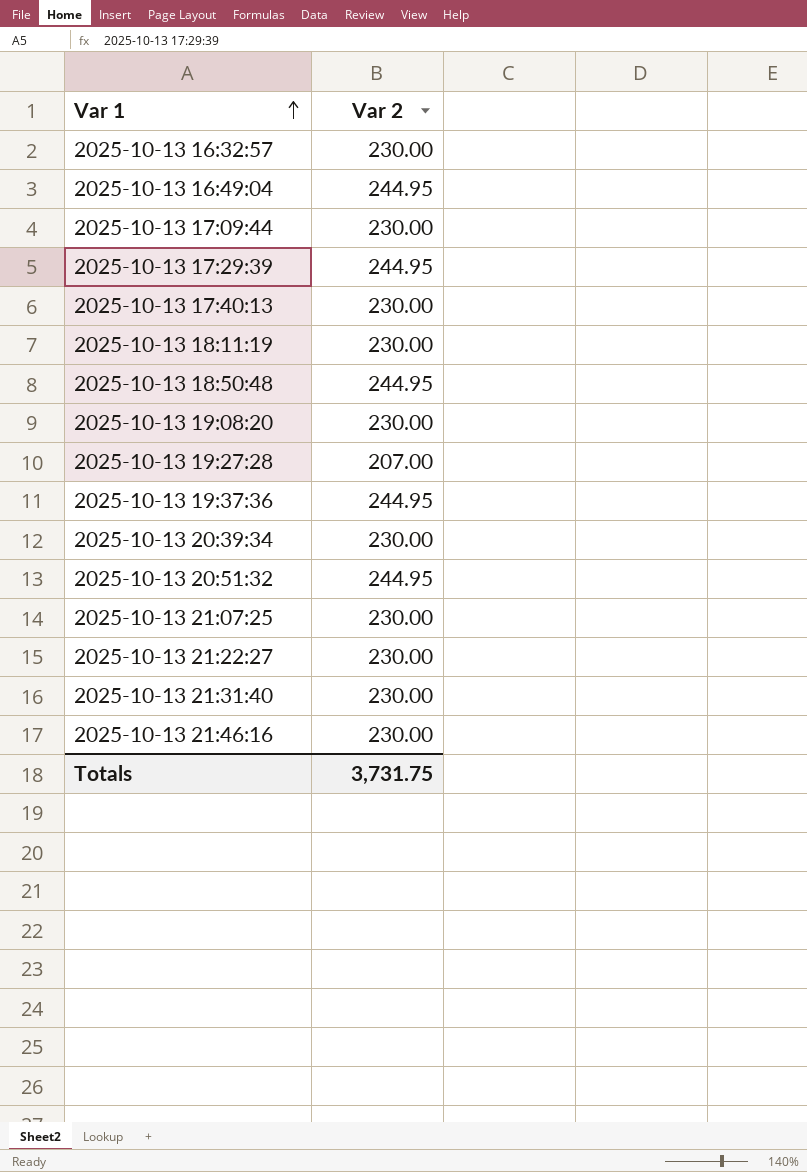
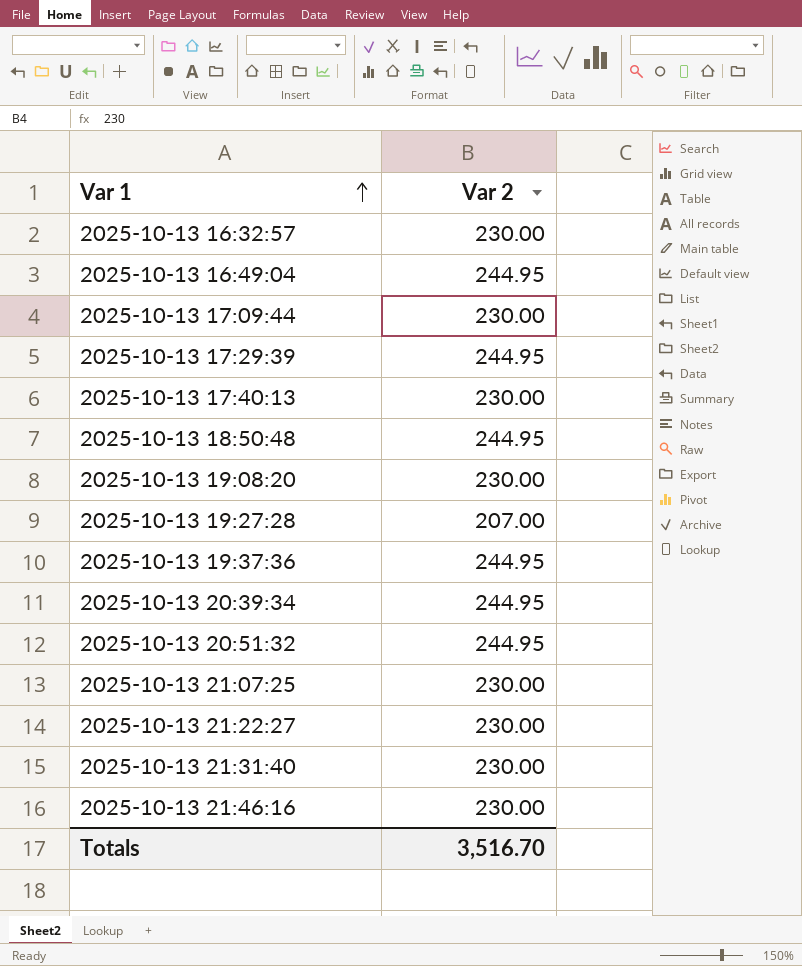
row 2025-10-13 18:11:19: 230.00 -> none
2025-10-13 20:39:34 | Var 2: 230.00 -> 244.95
Totals | Var 2: 3,731.75 -> 3,516.70

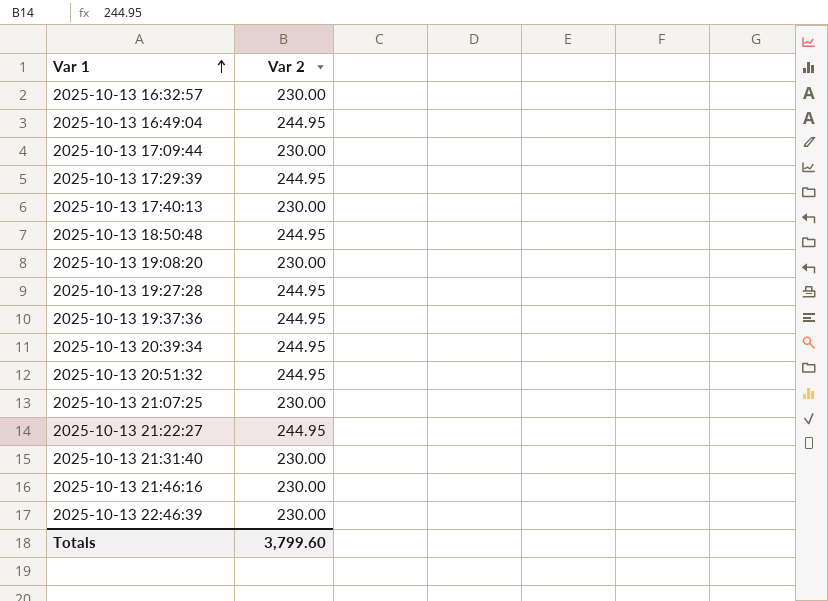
2025-10-13 19:27:28 | Var 2: 207.00 -> 244.95
2025-10-13 21:22:27 | Var 2: 230.00 -> 244.95
row 2025-10-13 22:46:39: none -> 230.00
Totals | Var 2: 3,516.70 -> 3,799.60

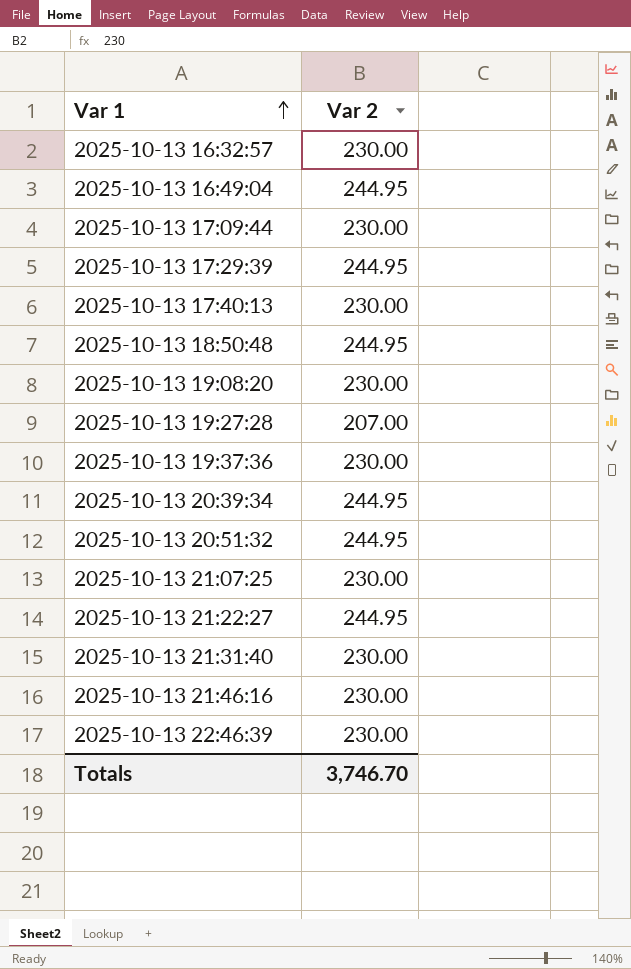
2025-10-13 19:27:28 | Var 2: 244.95 -> 207.00
2025-10-13 19:37:36 | Var 2: 244.95 -> 230.00
Totals | Var 2: 3,799.60 -> 3,746.70

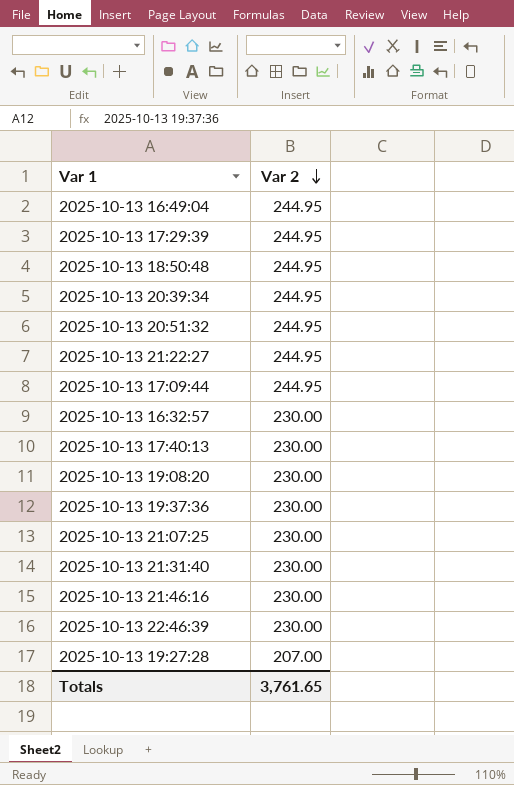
row order: Var 1 ascending -> Var 2 descending
2025-10-13 17:09:44 | Var 2: 230.00 -> 244.95
Totals | Var 2: 3,746.70 -> 3,761.65

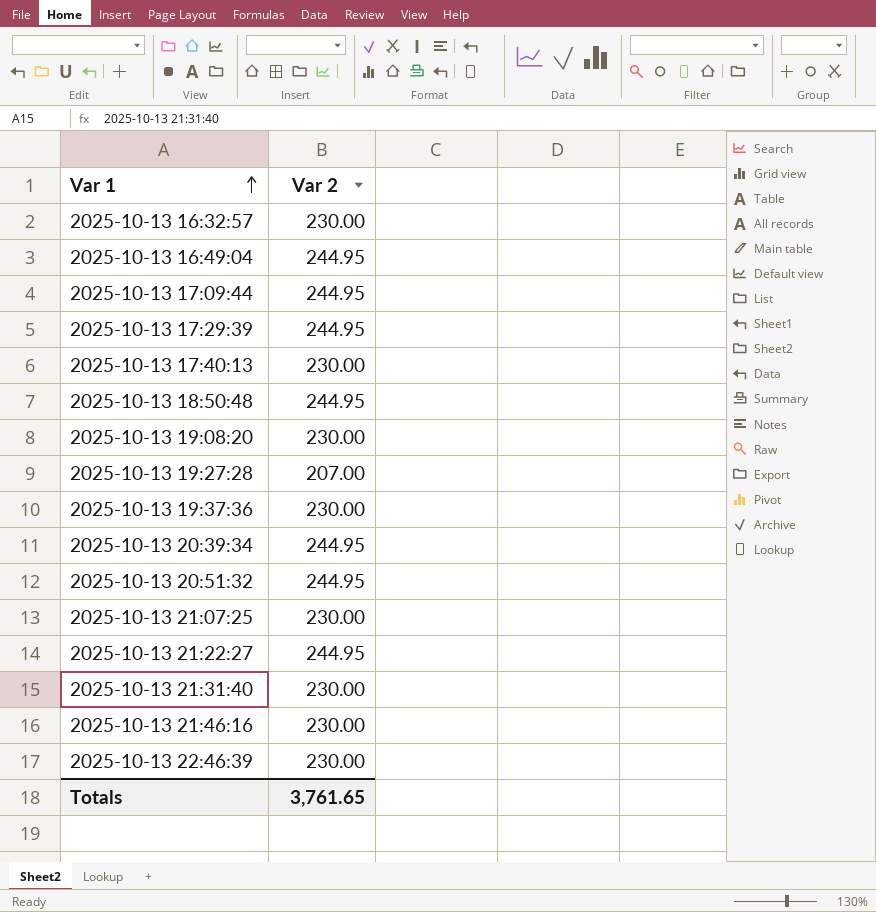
row order: Var 2 descending -> Var 1 ascending

